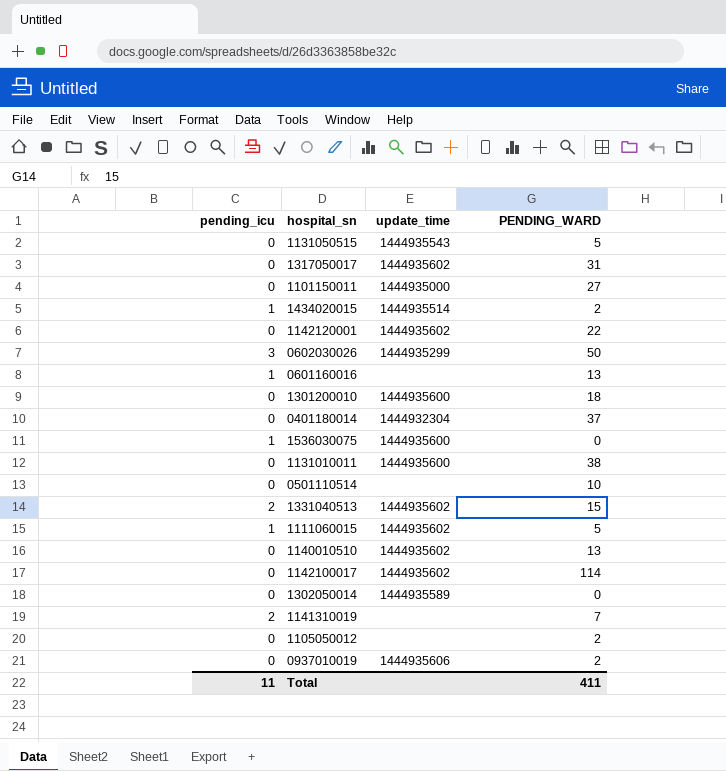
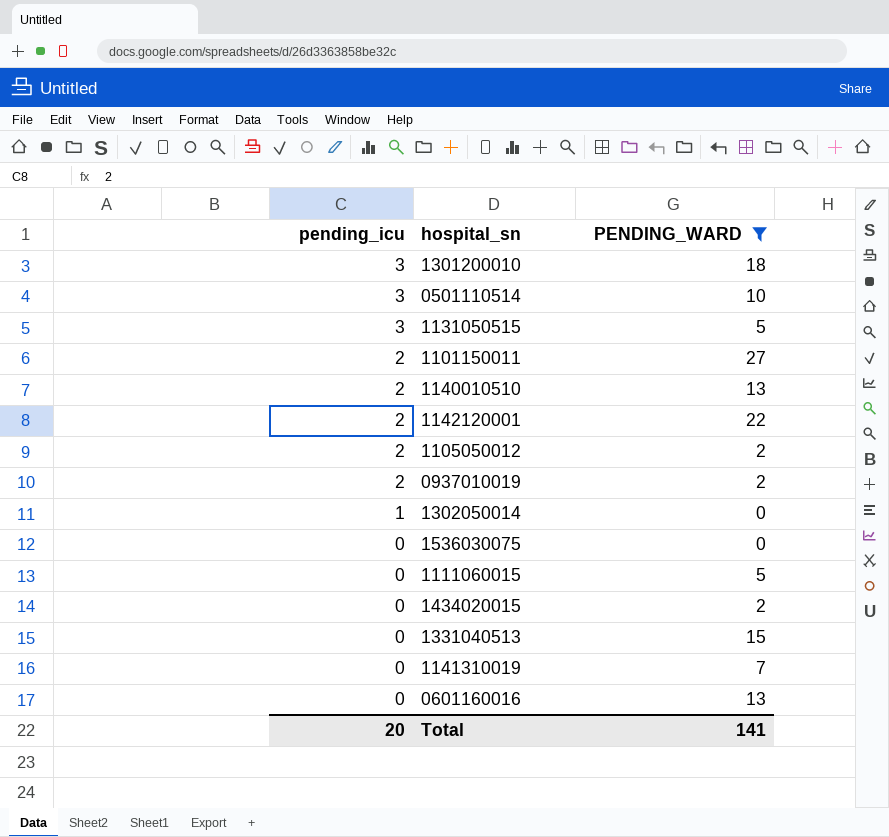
filter: none -> PENDING_WARD <= 27
row order: none -> pending_icu descending
column update_time | position: 3 -> none
1301200010 | pending_icu: 0 -> 3
0501110514 | pending_icu: 0 -> 3
1131050515 | pending_icu: 0 -> 3
1101150011 | pending_icu: 0 -> 2
1140010510 | pending_icu: 0 -> 2
1142120001 | pending_icu: 0 -> 2
1105050012 | pending_icu: 0 -> 2
0937010019 | pending_icu: 0 -> 2
1302050014 | pending_icu: 0 -> 1
1536030075 | pending_icu: 1 -> 0
1111060015 | pending_icu: 1 -> 0
1434020015 | pending_icu: 1 -> 0
1331040513 | pending_icu: 2 -> 0
1141310019 | pending_icu: 2 -> 0
0601160016 | pending_icu: 1 -> 0
Total | pending_icu: 11 -> 20
Total | PENDING_WARD: 411 -> 141

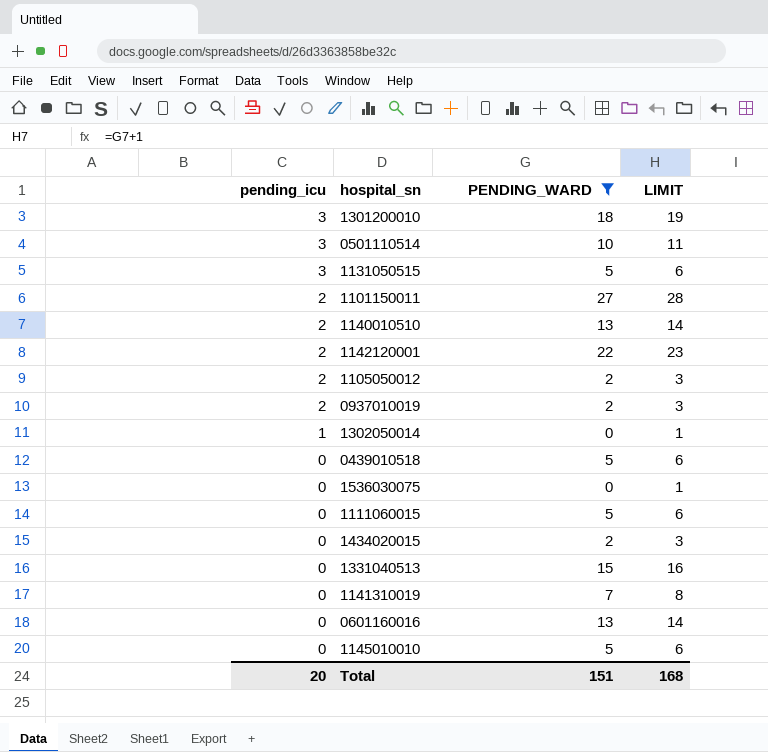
column LIMIT | formula: none -> [PENDING_WARD] + 1
row 0439010518: none -> 0 | 5 | 6
row 1145010010: none -> 0 | 5 | 6
Total | PENDING_WARD: 141 -> 151

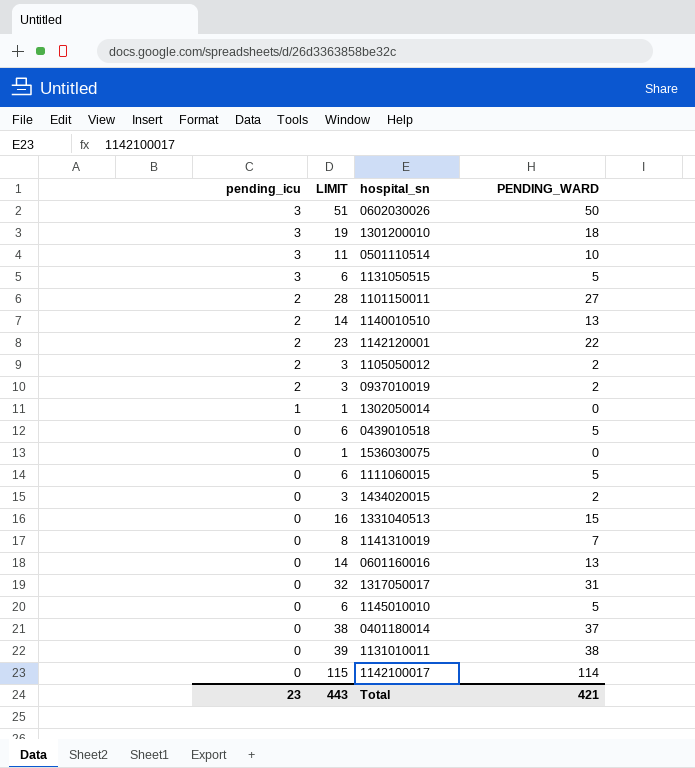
filter: PENDING_WARD <= 27 -> none
column LIMIT | position: 4 -> 2
Total | pending_icu: 20 -> 23
Total | LIMIT: 168 -> 443
Total | PENDING_WARD: 151 -> 421

